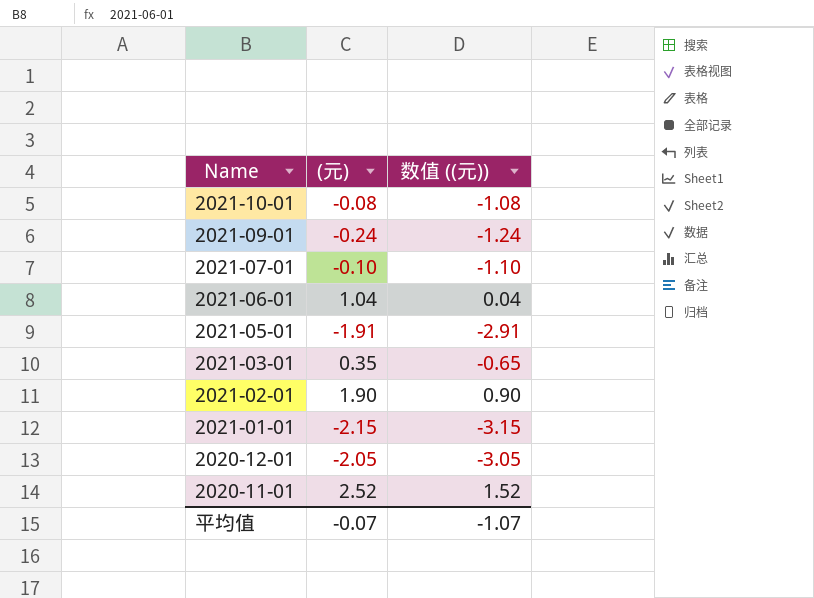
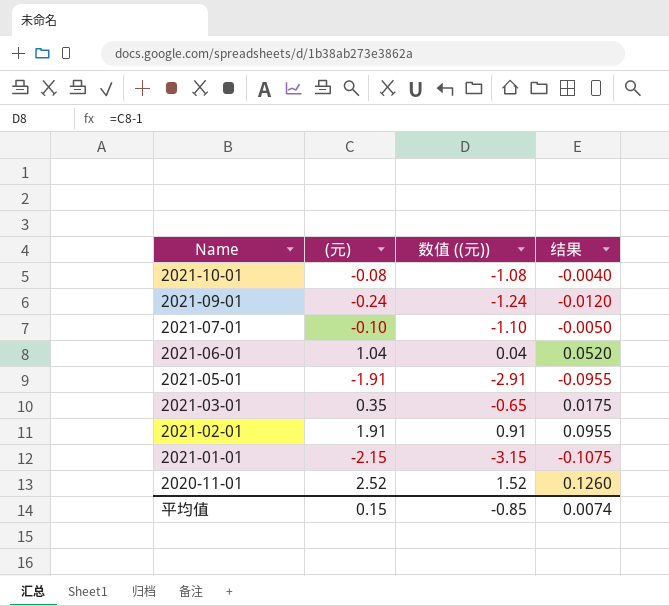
column 结果 | formula: none -> [(元)] * 0.05
row 2020-12-01: -2.05 | -3.05 -> none
2021-02-01 | (元): 1.90 -> 1.91
2021-02-01 | 数值 ((元)): 0.90 -> 0.91
平均值 | (元): -0.07 -> 0.15
平均值 | 数值 ((元)): -1.07 -> -0.85

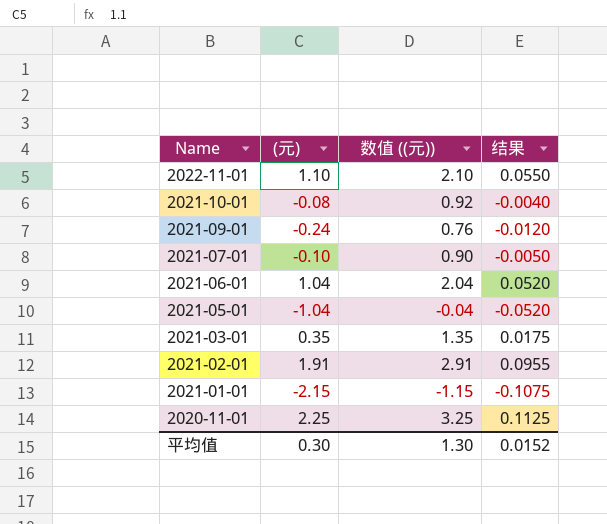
column 数值 ((元)) | formula: [(元)] - 1 -> [(元)] + 1
row 2022-11-01: none -> 1.10 | 2.10 | 0.0550
2021-05-01 | (元): -1.91 -> -1.04
2021-05-01 | 结果: -0.0955 -> -0.0520
2020-11-01 | (元): 2.52 -> 2.25
2020-11-01 | 结果: 0.1260 -> 0.1125
平均值 | (元): 0.15 -> 0.30
平均值 | 数值 ((元)): -0.85 -> 1.30
平均值 | 结果: 0.0074 -> 0.0152

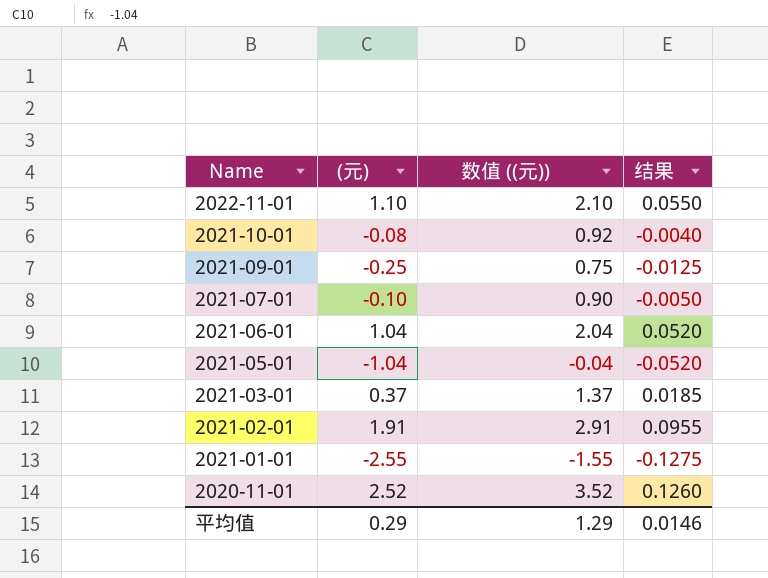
2021-09-01 | (元): -0.24 -> -0.25
2021-09-01 | 数值 ((元)): 0.76 -> 0.75
2021-09-01 | 结果: -0.0120 -> -0.0125
2021-03-01 | (元): 0.35 -> 0.37
2021-03-01 | 数值 ((元)): 1.35 -> 1.37
2021-03-01 | 结果: 0.0175 -> 0.0185
2021-01-01 | (元): -2.15 -> -2.55
2021-01-01 | 数值 ((元)): -1.15 -> -1.55
2021-01-01 | 结果: -0.1075 -> -0.1275
2020-11-01 | (元): 2.25 -> 2.52
2020-11-01 | 数值 ((元)): 3.25 -> 3.52
2020-11-01 | 结果: 0.1125 -> 0.1260
平均值 | (元): 0.30 -> 0.29
平均值 | 数值 ((元)): 1.30 -> 1.29
平均值 | 结果: 0.0152 -> 0.0146

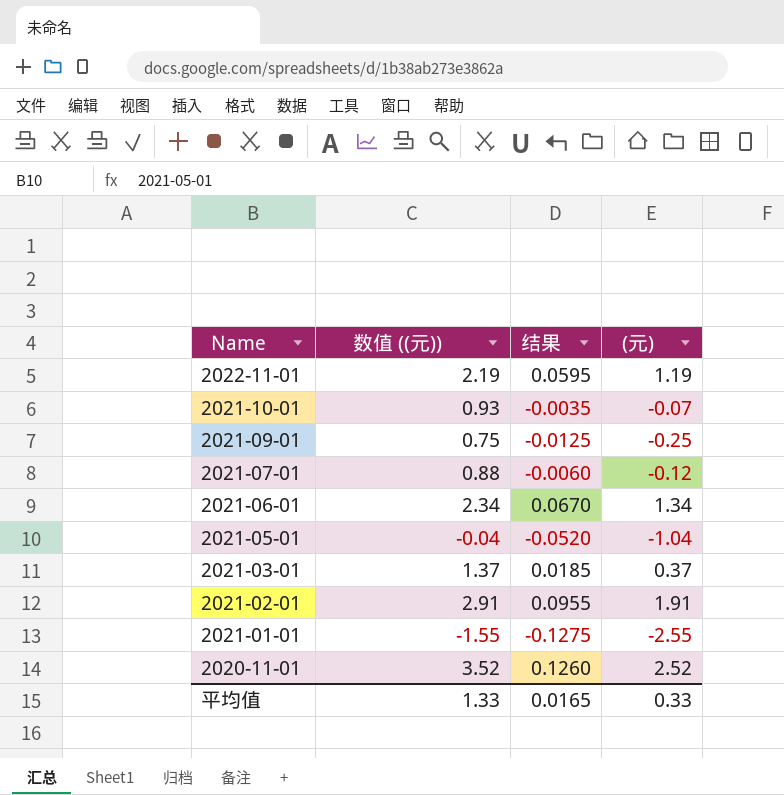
column (元) | position: 2 -> 4
2022-11-01 | 数值 ((元)): 2.10 -> 2.19
2022-11-01 | 结果: 0.0550 -> 0.0595
2022-11-01 | (元): 1.10 -> 1.19
2021-10-01 | 数值 ((元)): 0.92 -> 0.93
2021-10-01 | 结果: -0.0040 -> -0.0035
2021-10-01 | (元): -0.08 -> -0.07
2021-07-01 | 数值 ((元)): 0.90 -> 0.88
2021-07-01 | 结果: -0.0050 -> -0.0060
2021-07-01 | (元): -0.10 -> -0.12
2021-06-01 | 数值 ((元)): 2.04 -> 2.34
2021-06-01 | 结果: 0.0520 -> 0.0670
2021-06-01 | (元): 1.04 -> 1.34
平均值 | 数值 ((元)): 1.29 -> 1.33
平均值 | 结果: 0.0146 -> 0.0165
平均值 | (元): 0.29 -> 0.33

